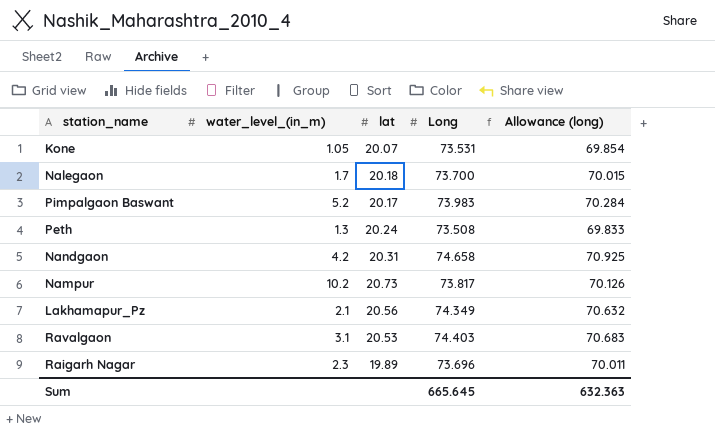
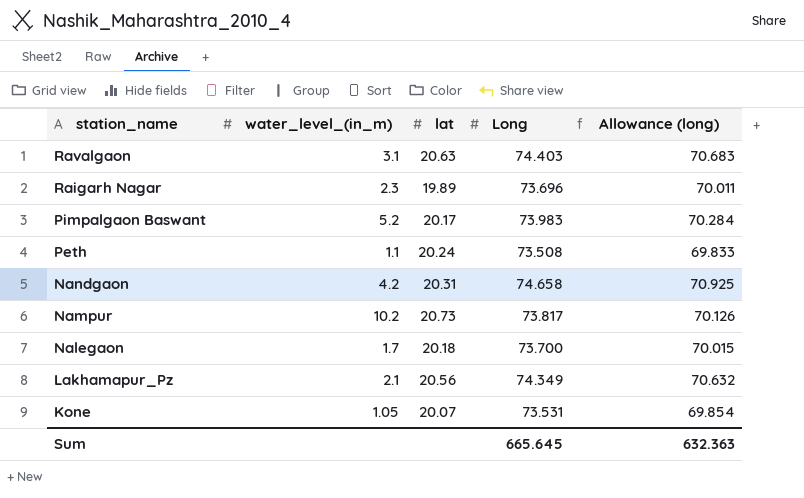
row order: none -> station_name descending
Ravalgaon | lat: 20.53 -> 20.63
Peth | water_level_(in_m): 1.3 -> 1.1

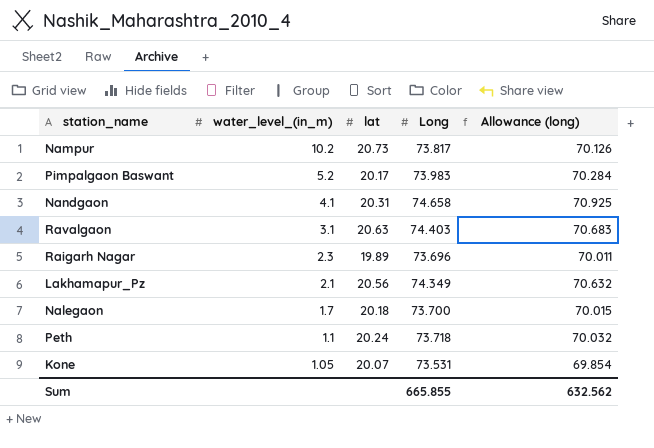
row order: station_name descending -> water_level_(in_m) descending
Nandgaon | water_level_(in_m): 4.2 -> 4.1
Peth | Long: 73.508 -> 73.718
Peth | Allowance (long): 69.833 -> 70.032
Sum | Long: 665.645 -> 665.855
Sum | Allowance (long): 632.363 -> 632.562

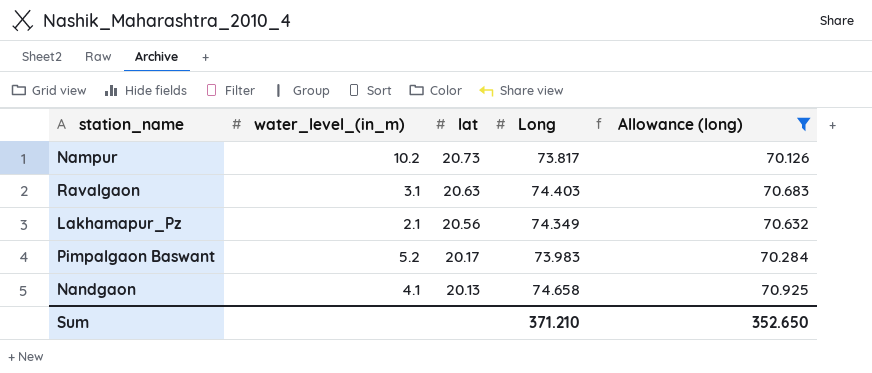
filter: none -> Allowance (long) >= 70.126
row order: water_level_(in_m) descending -> lat descending
Nandgaon | lat: 20.31 -> 20.13
Sum | Long: 665.855 -> 371.210
Sum | Allowance (long): 632.562 -> 352.650

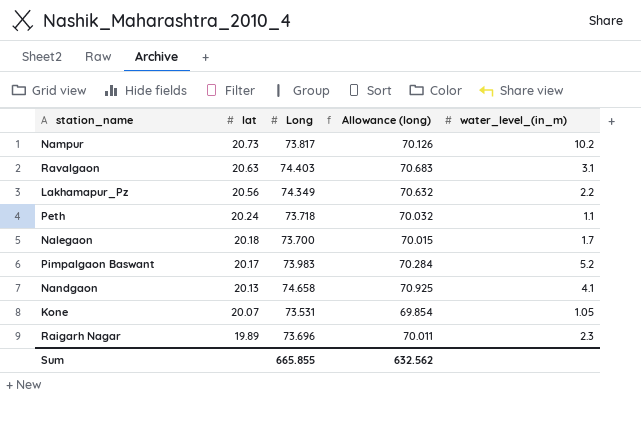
filter: Allowance (long) >= 70.126 -> none
column water_level_(in_m) | position: 2 -> 5
Lakhamapur_Pz | water_level_(in_m): 2.1 -> 2.2
Sum | Long: 371.210 -> 665.855
Sum | Allowance (long): 352.650 -> 632.562

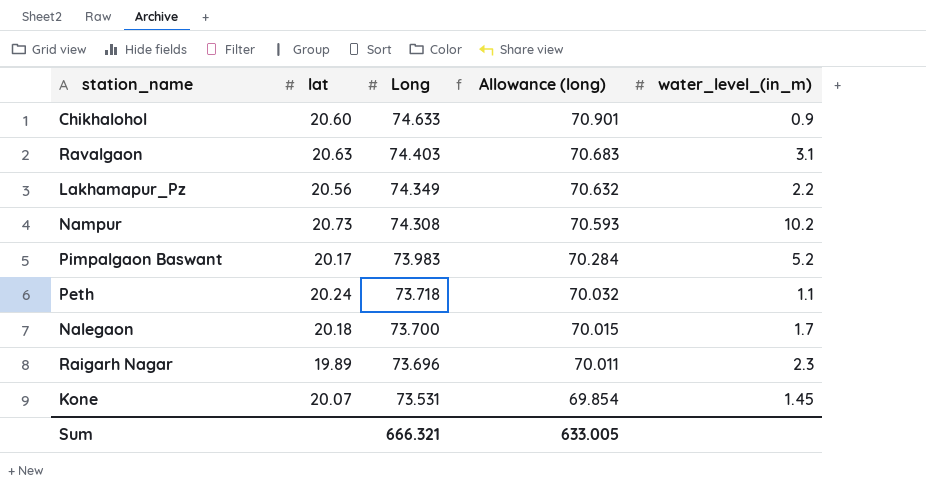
row order: lat descending -> Long descending
row Nandgaon: 20.13 | 74.658 | 70.925 | 4.1 -> none
row Chikhalohol: none -> 20.60 | 74.633 | 70.901 | 0.9
Nampur | Long: 73.817 -> 74.308
Nampur | Allowance (long): 70.126 -> 70.593
Kone | water_level_(in_m): 1.05 -> 1.45
Sum | Long: 665.855 -> 666.321
Sum | Allowance (long): 632.562 -> 633.005

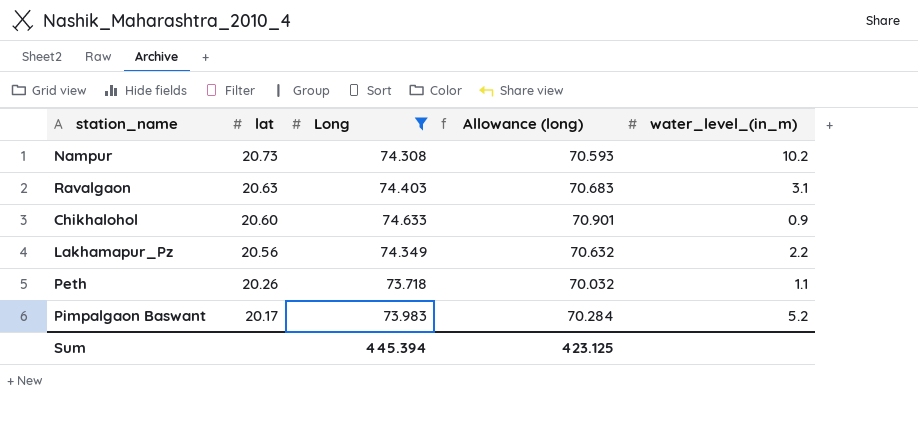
filter: none -> Long >= 73.718
row order: Long descending -> lat descending
Peth | lat: 20.24 -> 20.26
Sum | Long: 666.321 -> 445.394
Sum | Allowance (long): 633.005 -> 423.125

